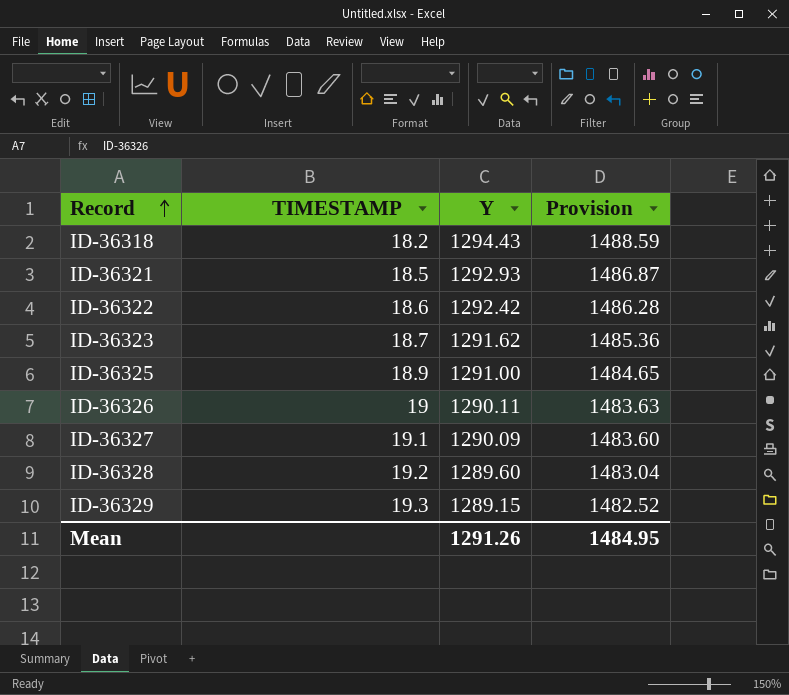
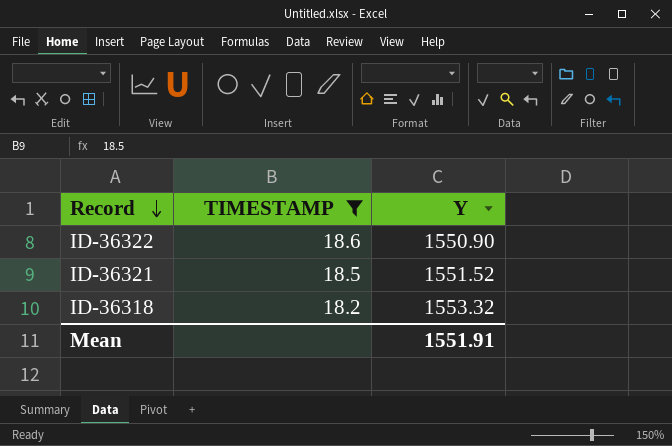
filter: none -> TIMESTAMP <= 18.6
row order: Record ascending -> Record descending
column Provision | formula: [Y] * 1.15 -> none
ID-36322 | Y: 1292.42 -> 1550.90
ID-36321 | Y: 1292.93 -> 1551.52
ID-36318 | Y: 1294.43 -> 1553.32
Mean | Y: 1291.26 -> 1551.91

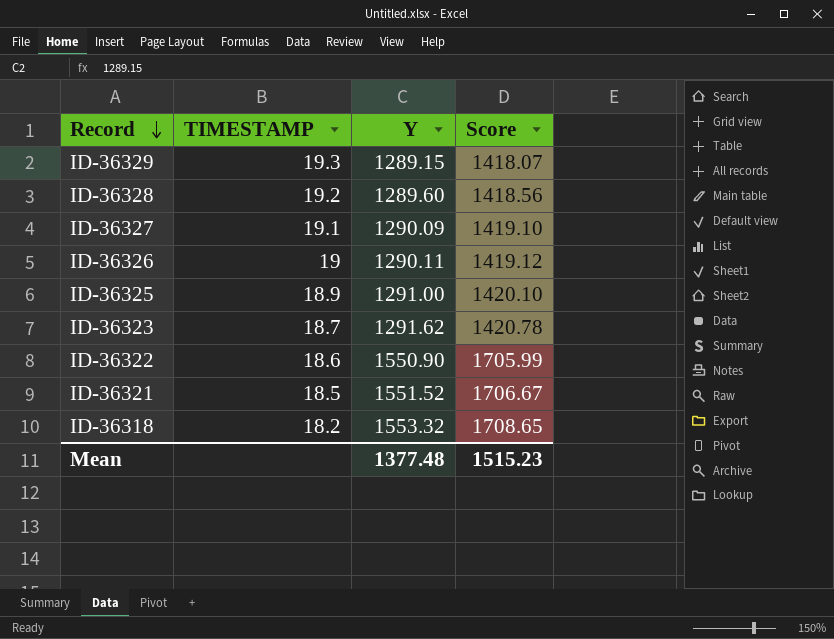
filter: TIMESTAMP <= 18.6 -> none
column Score | formula: none -> [Y] * 1.1
Mean | Y: 1551.91 -> 1377.48

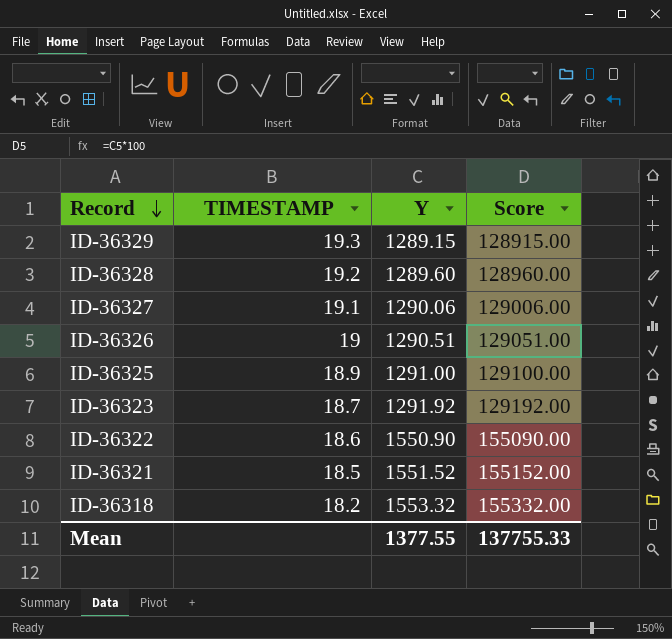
column Score | formula: [Y] * 1.1 -> [Y] * 100
ID-36327 | Y: 1290.09 -> 1290.06
ID-36326 | Y: 1290.11 -> 1290.51
ID-36323 | Y: 1291.62 -> 1291.92
Mean | Y: 1377.48 -> 1377.55
Mean | Score: 1515.23 -> 137755.33

